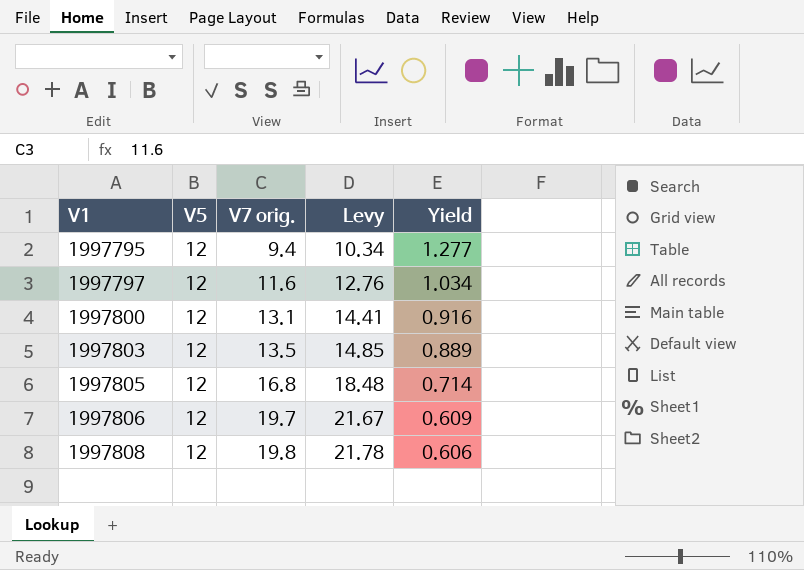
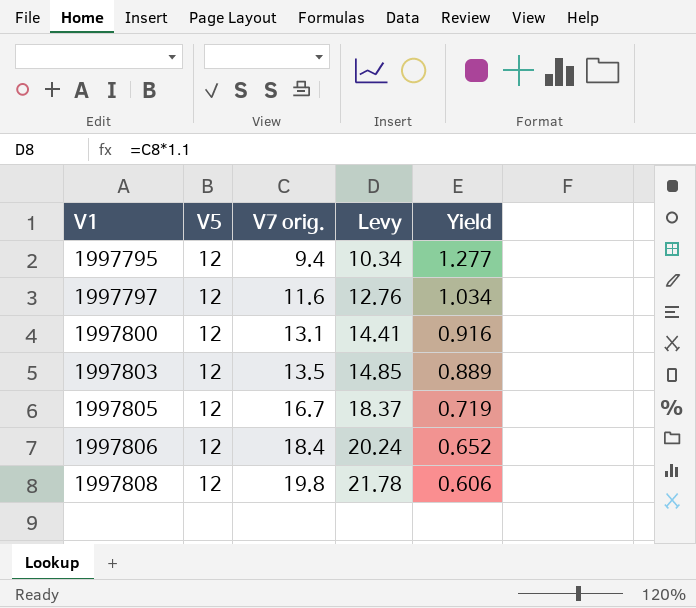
1997805 | V7 orig.: 16.8 -> 16.7
1997805 | Levy: 18.48 -> 18.37
1997805 | Yield: 0.714 -> 0.719
1997806 | V7 orig.: 19.7 -> 18.4
1997806 | Levy: 21.67 -> 20.24
1997806 | Yield: 0.609 -> 0.652

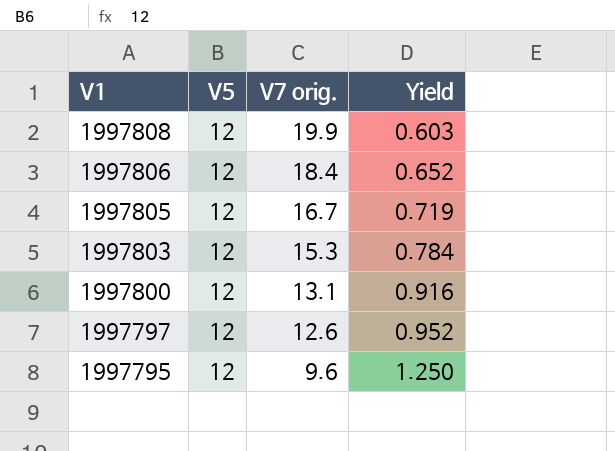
row order: V1 ascending -> V1 descending
column Levy | formula: [V7 orig.] * 1.1 -> none
1997808 | V7 orig.: 19.8 -> 19.9
1997808 | Yield: 0.606 -> 0.603
1997803 | V7 orig.: 13.5 -> 15.3
1997803 | Yield: 0.889 -> 0.784
1997797 | V7 orig.: 11.6 -> 12.6
1997797 | Yield: 1.034 -> 0.952
1997795 | V7 orig.: 9.4 -> 9.6
1997795 | Yield: 1.277 -> 1.250

